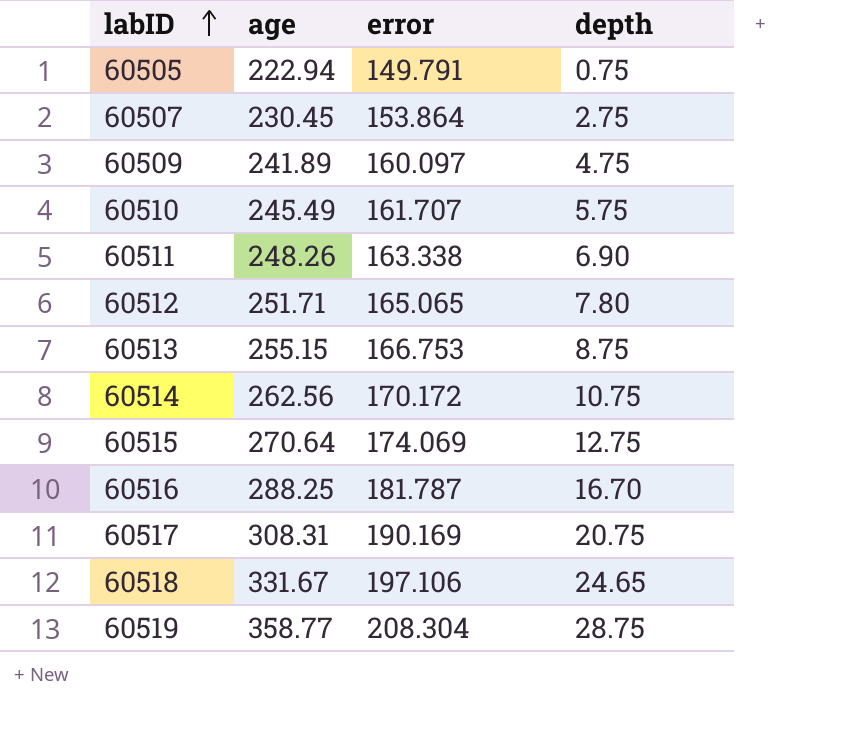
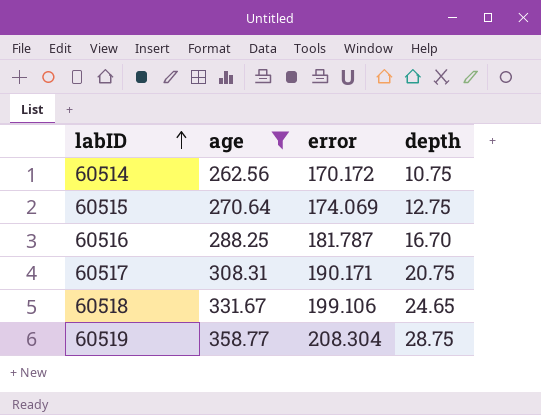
filter: none -> age >= 262.56
60517 | error: 190.169 -> 190.171
60518 | error: 197.106 -> 199.106

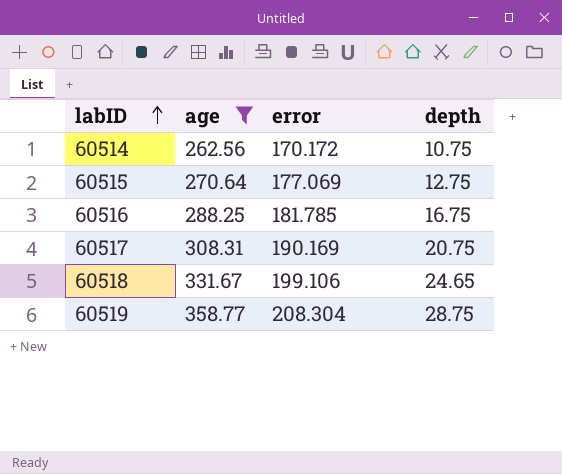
60515 | error: 174.069 -> 177.069
60516 | error: 181.787 -> 181.785
60516 | depth: 16.70 -> 16.75
60517 | error: 190.171 -> 190.169

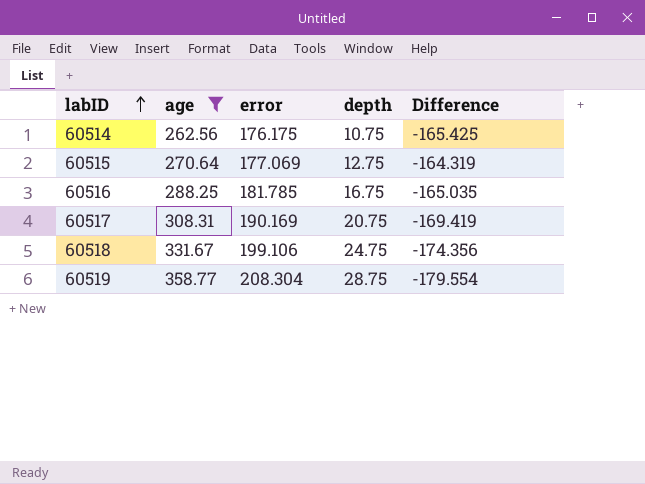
column Difference | formula: none -> [depth] - [error]
60514 | error: 170.172 -> 176.175
60518 | depth: 24.65 -> 24.75

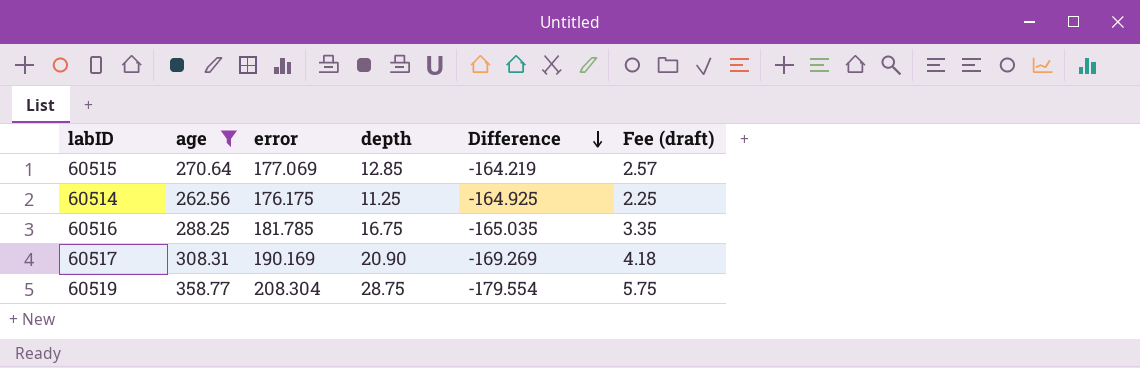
row order: labID ascending -> Difference descending
column Fee (draft) | formula: none -> [depth] * 0.2
row 60518: 331.67 | 199.106 | 24.75 | -174.356 -> none
60515 | depth: 12.75 -> 12.85
60515 | Difference: -164.319 -> -164.219
60514 | depth: 10.75 -> 11.25
60514 | Difference: -165.425 -> -164.925
60517 | depth: 20.75 -> 20.90
60517 | Difference: -169.419 -> -169.269

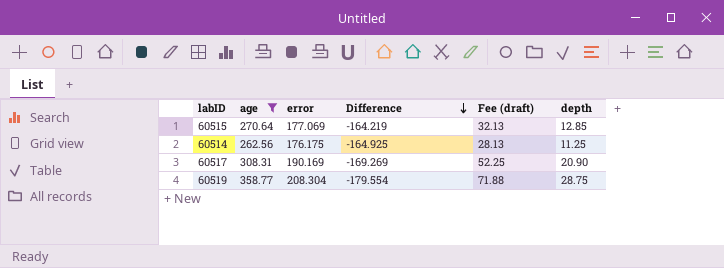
column Fee (draft) | formula: [depth] * 0.2 -> [depth] * 2.5
column depth | position: 4 -> 6
row 60516: 288.25 | 181.785 | 16.75 | -165.035 | 3.35 -> none

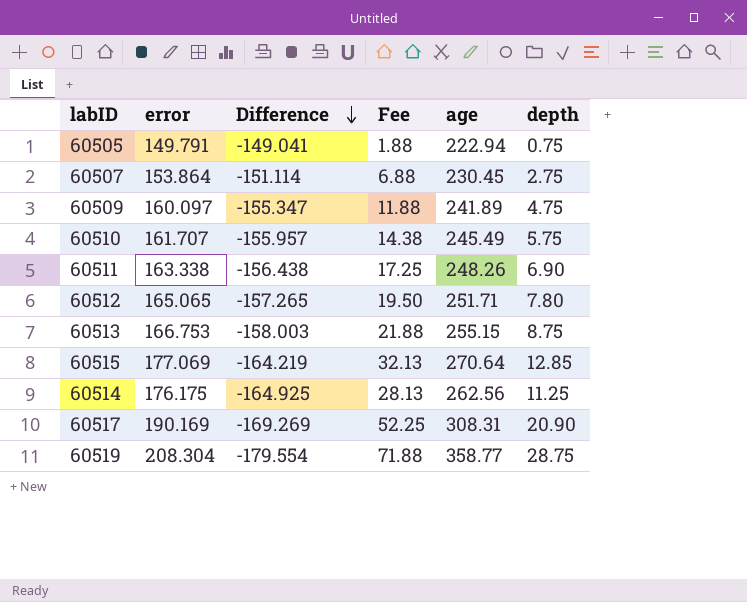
filter: age >= 262.56 -> none
column name: Fee (draft) -> Fee
column age | position: 2 -> 5

